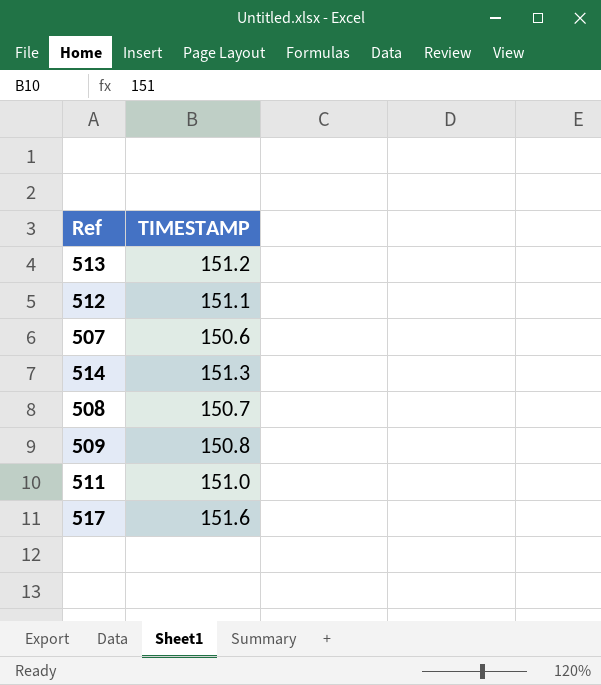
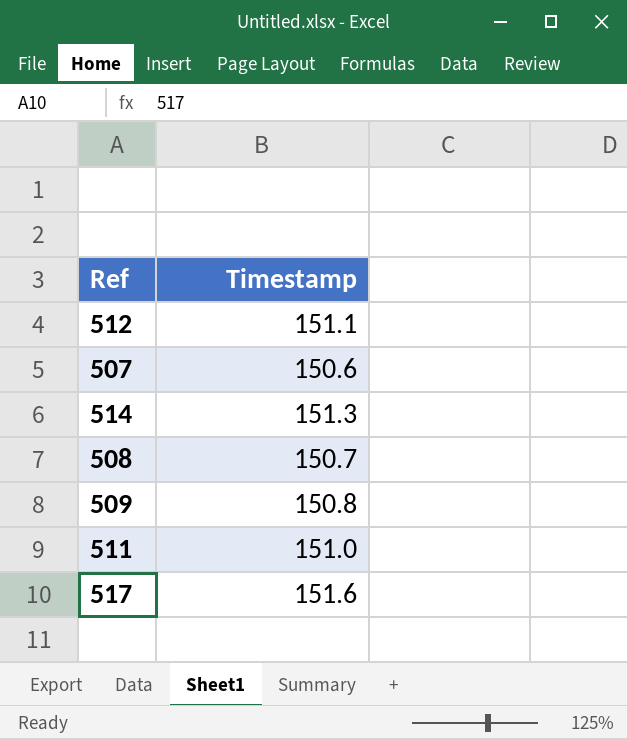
column name: TIMESTAMP -> Timestamp
row 513: 151.2 -> none

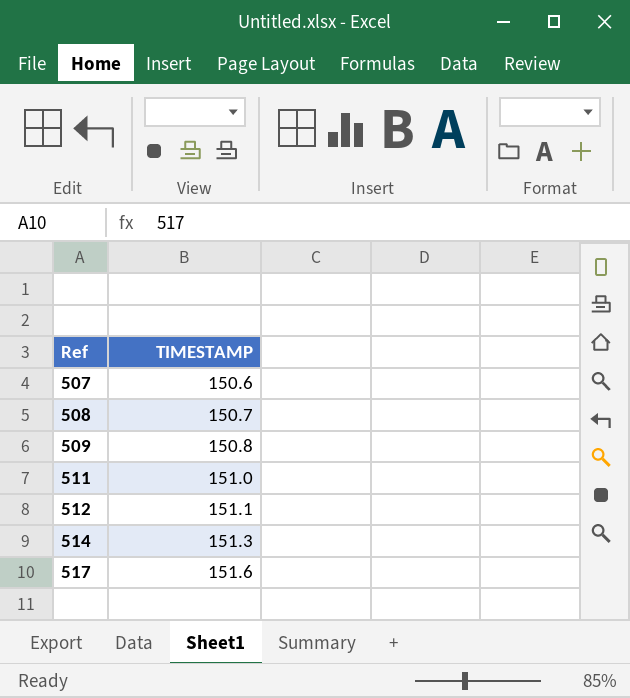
row order: none -> Ref ascending
column name: Timestamp -> TIMESTAMP

